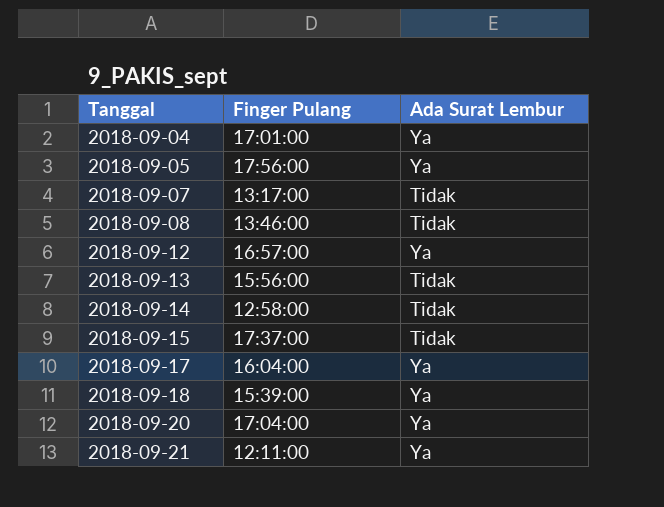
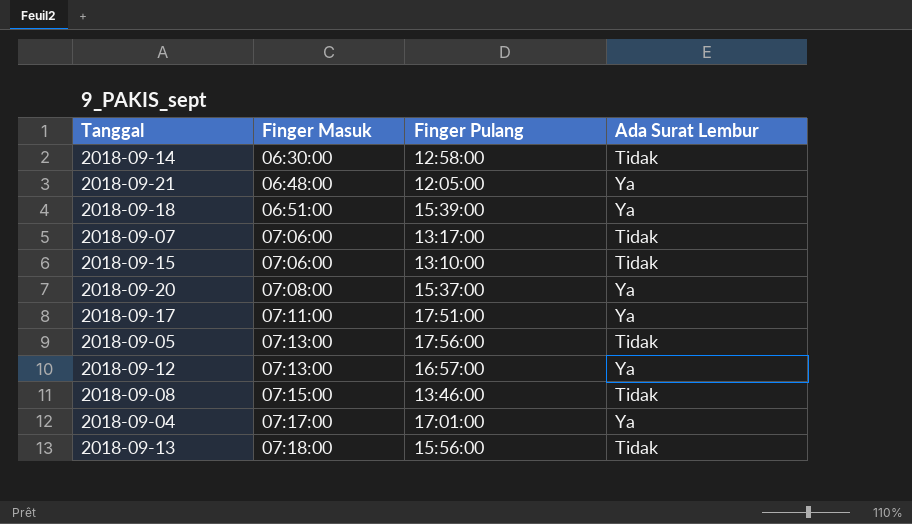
row order: Tanggal ascending -> Finger Masuk ascending
column Finger Masuk | position: none -> 2
2018-09-21 | Finger Pulang: 12:11:00 -> 12:05:00
2018-09-15 | Finger Pulang: 17:37:00 -> 13:10:00
2018-09-20 | Finger Pulang: 17:04:00 -> 15:37:00
2018-09-17 | Finger Pulang: 16:04:00 -> 17:51:00
2018-09-05 | Ada Surat Lembur: Ya -> Tidak

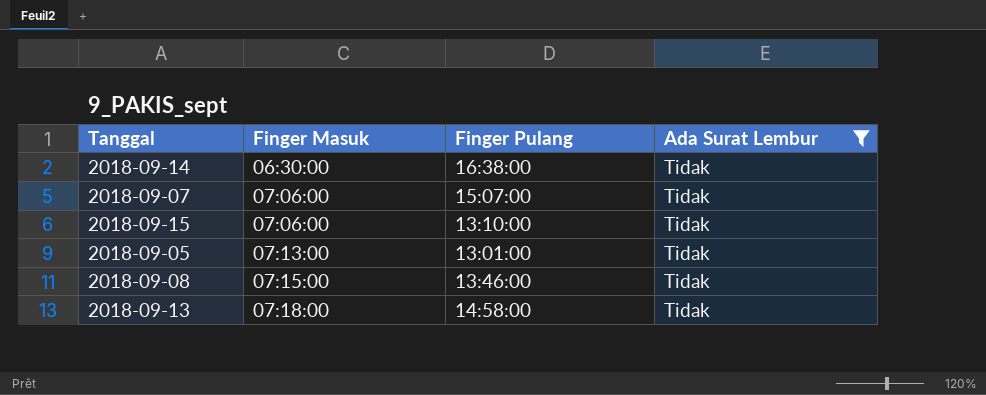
filter: none -> Ada Surat Lembur = Tidak
2018-09-14 | Finger Pulang: 12:58:00 -> 16:38:00
2018-09-07 | Finger Pulang: 13:17:00 -> 15:07:00
2018-09-05 | Finger Pulang: 17:56:00 -> 13:01:00
2018-09-13 | Finger Pulang: 15:56:00 -> 14:58:00

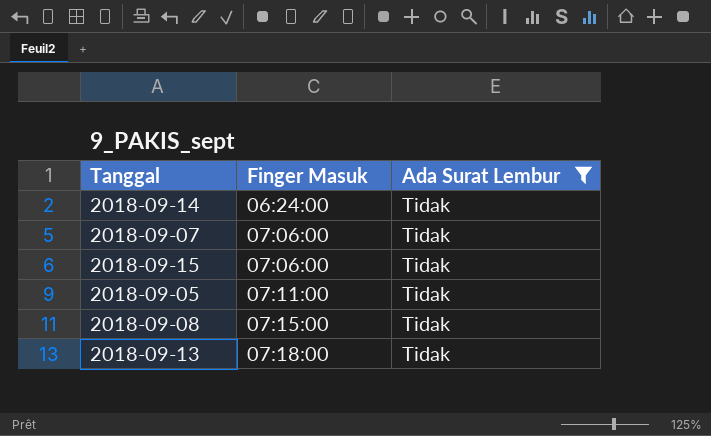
column Finger Pulang | position: 3 -> none
2018-09-14 | Finger Masuk: 06:30:00 -> 06:24:00
2018-09-05 | Finger Masuk: 07:13:00 -> 07:11:00

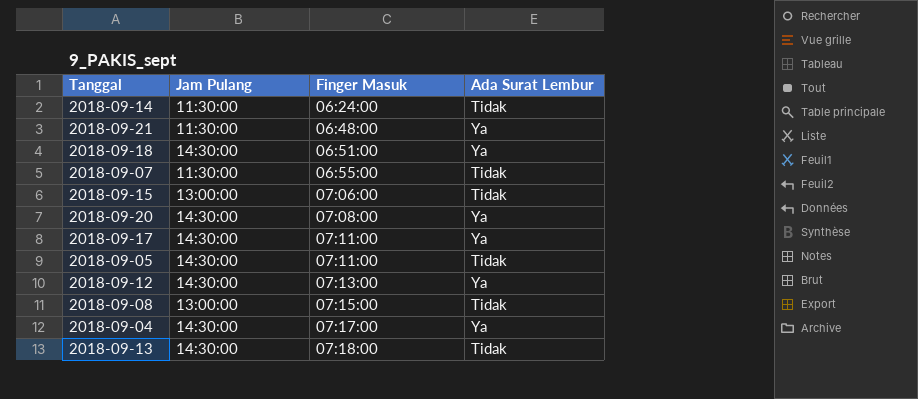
filter: Ada Surat Lembur = Tidak -> none
column Jam Pulang | position: none -> 2
2018-09-07 | Finger Masuk: 07:06:00 -> 06:55:00

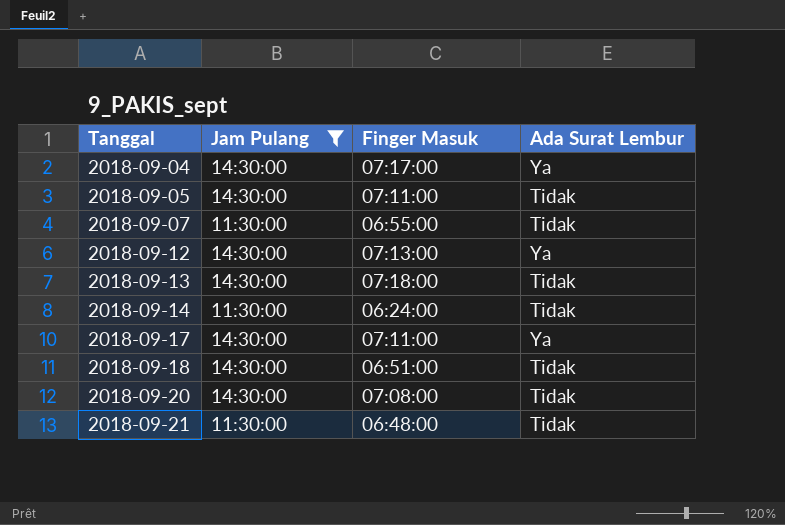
filter: none -> Jam Pulang != 13:00:00
row order: Finger Masuk ascending -> Tanggal ascending
2018-09-18 | Ada Surat Lembur: Ya -> Tidak
2018-09-20 | Ada Surat Lembur: Ya -> Tidak
2018-09-21 | Ada Surat Lembur: Ya -> Tidak

